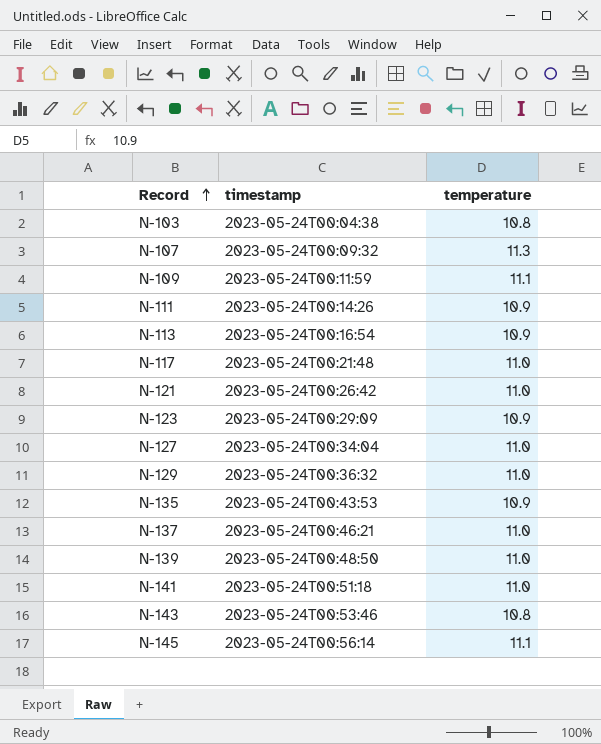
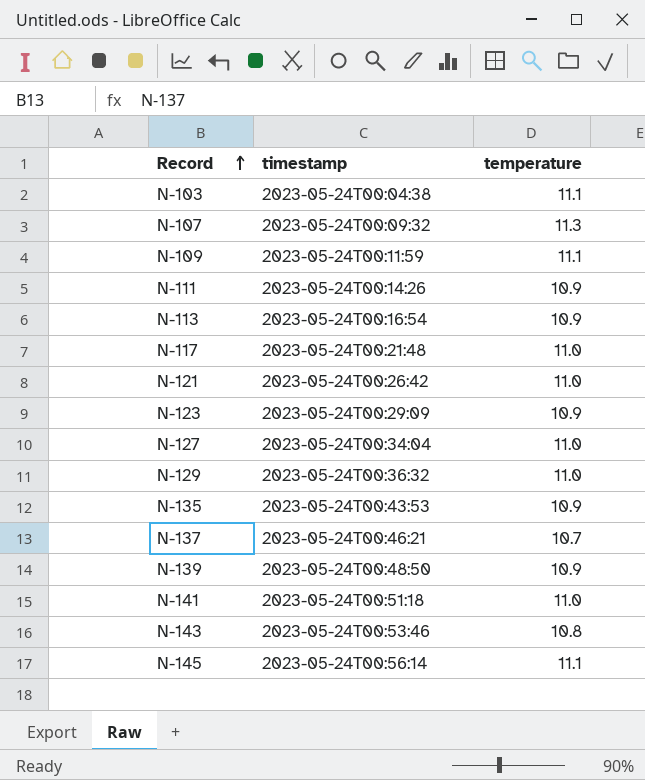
N-103 | temperature: 10.8 -> 11.1
N-137 | temperature: 11.0 -> 10.7
N-139 | temperature: 11.0 -> 10.9

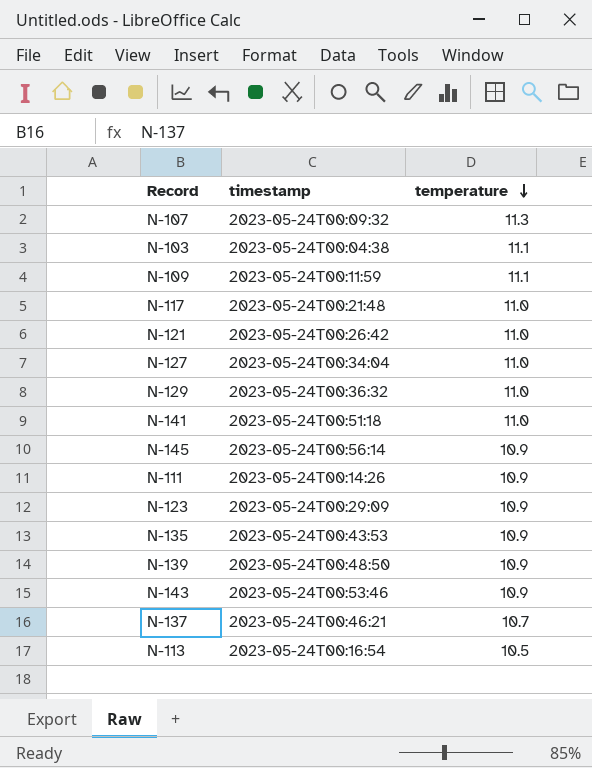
row order: Record ascending -> temperature descending
N-145 | temperature: 11.1 -> 10.9
N-143 | temperature: 10.8 -> 10.9
N-113 | temperature: 10.9 -> 10.5

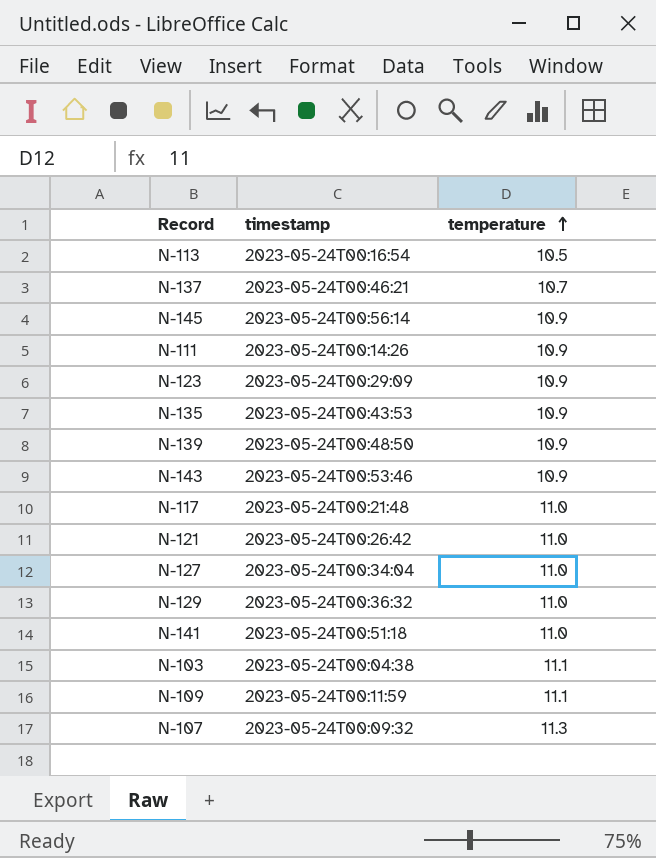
row order: temperature descending -> temperature ascending

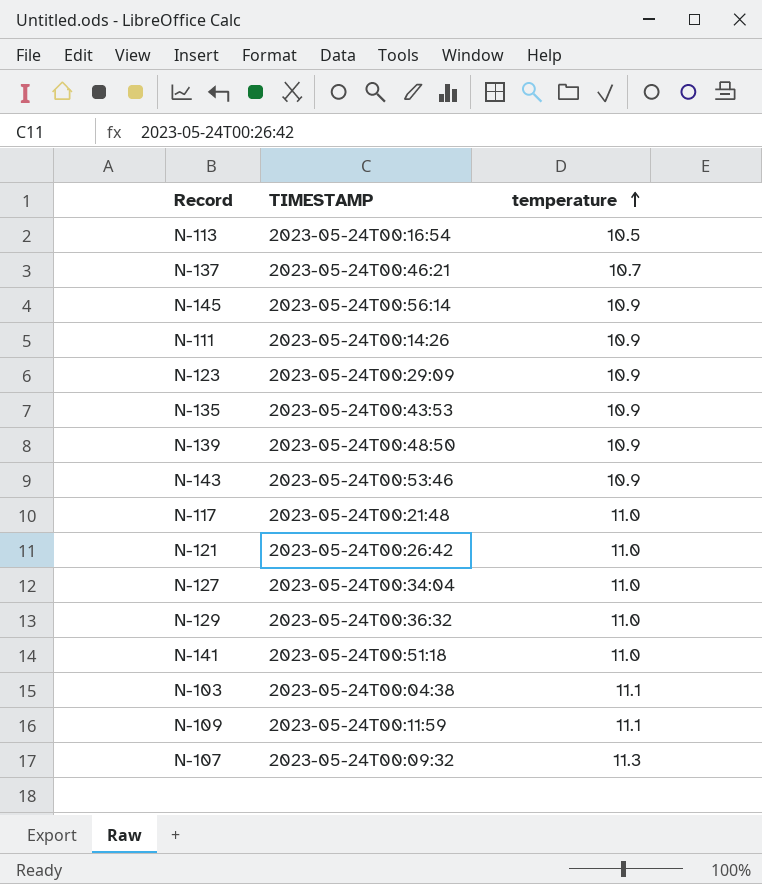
column name: timestamp -> TIMESTAMP

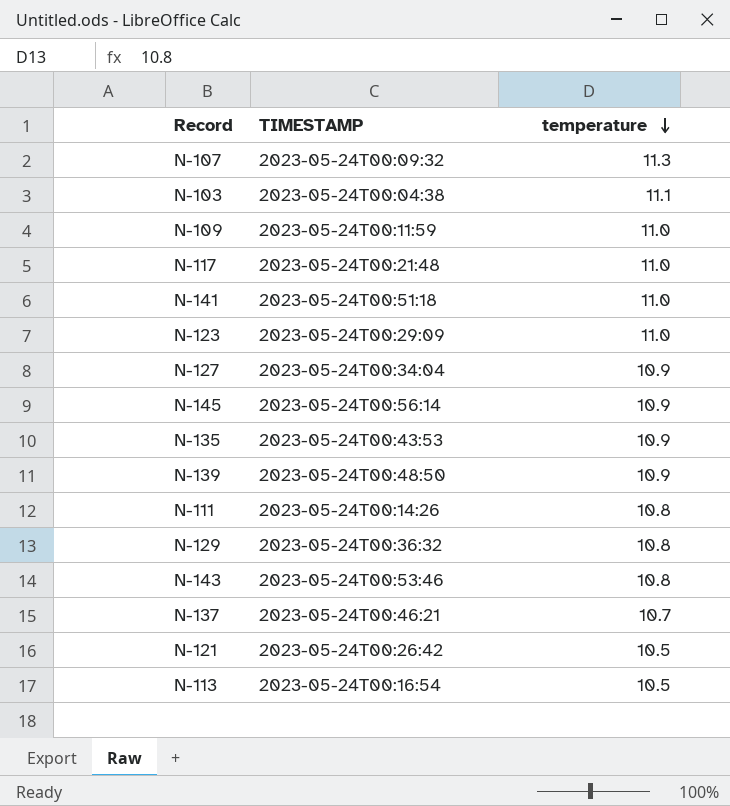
row order: temperature ascending -> temperature descending
N-109 | temperature: 11.1 -> 11.0
N-123 | temperature: 10.9 -> 11.0
N-127 | temperature: 11.0 -> 10.9
N-111 | temperature: 10.9 -> 10.8
N-129 | temperature: 11.0 -> 10.8
N-143 | temperature: 10.9 -> 10.8
N-121 | temperature: 11.0 -> 10.5

